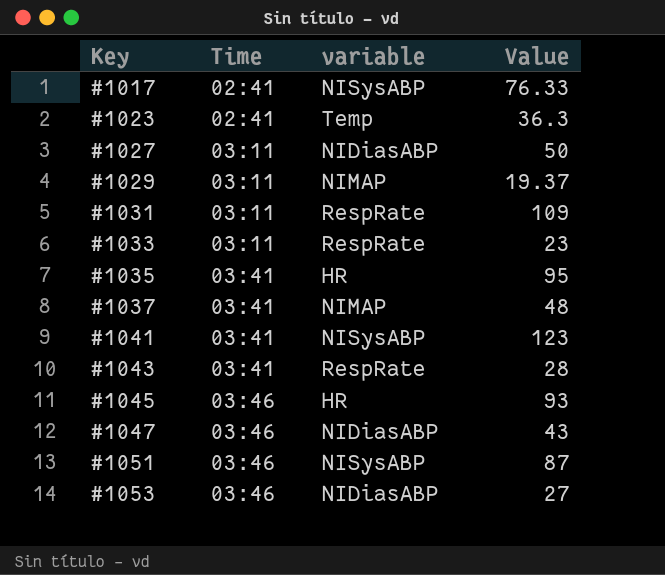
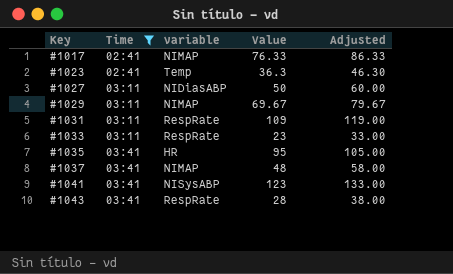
filter: none -> Time != 03:46
column Adjusted | formula: none -> [Value] + 10
#1017 | variable: NISysABP -> NIMAP
#1029 | Value: 19.37 -> 69.67

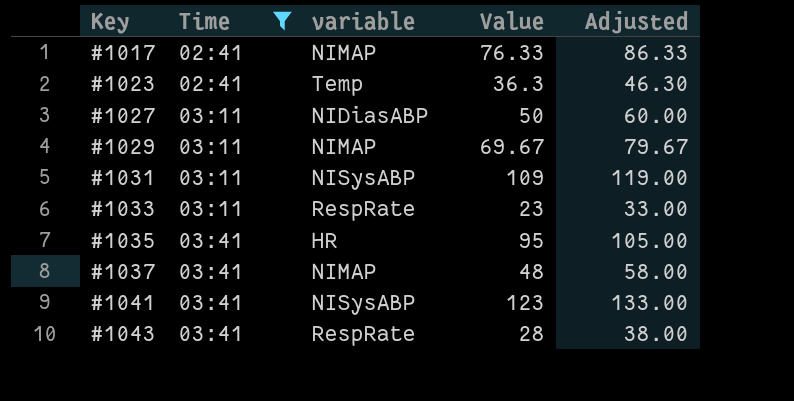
#1031 | variable: RespRate -> NISysABP

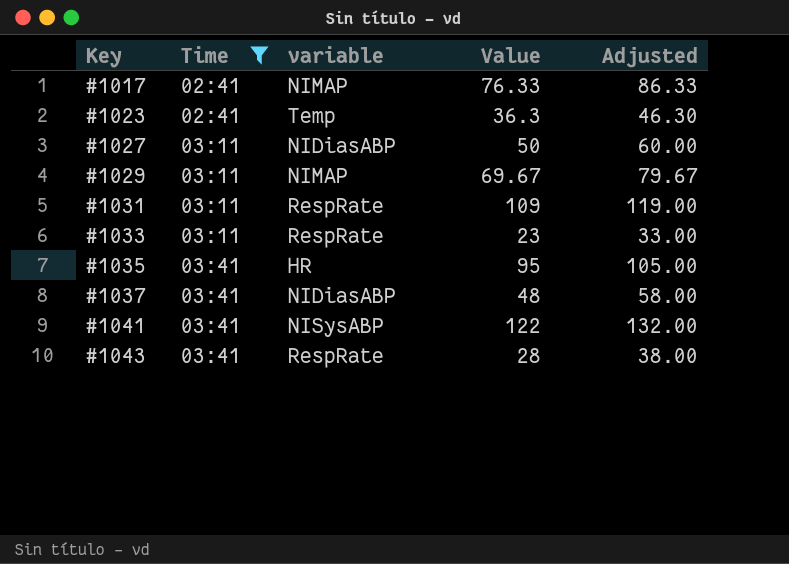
#1031 | variable: NISysABP -> RespRate
#1037 | variable: NIMAP -> NIDiasABP
#1041 | Value: 123 -> 122
#1041 | Adjusted: 133.00 -> 132.00

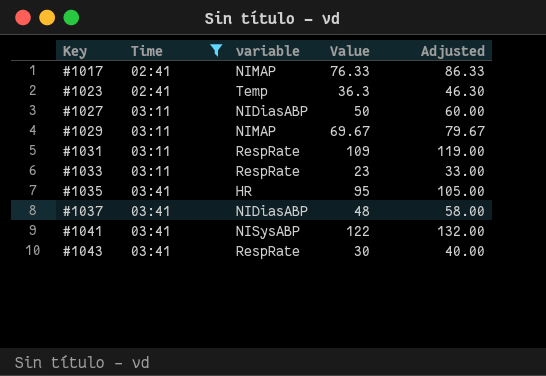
#1043 | Value: 28 -> 30
#1043 | Adjusted: 38.00 -> 40.00

